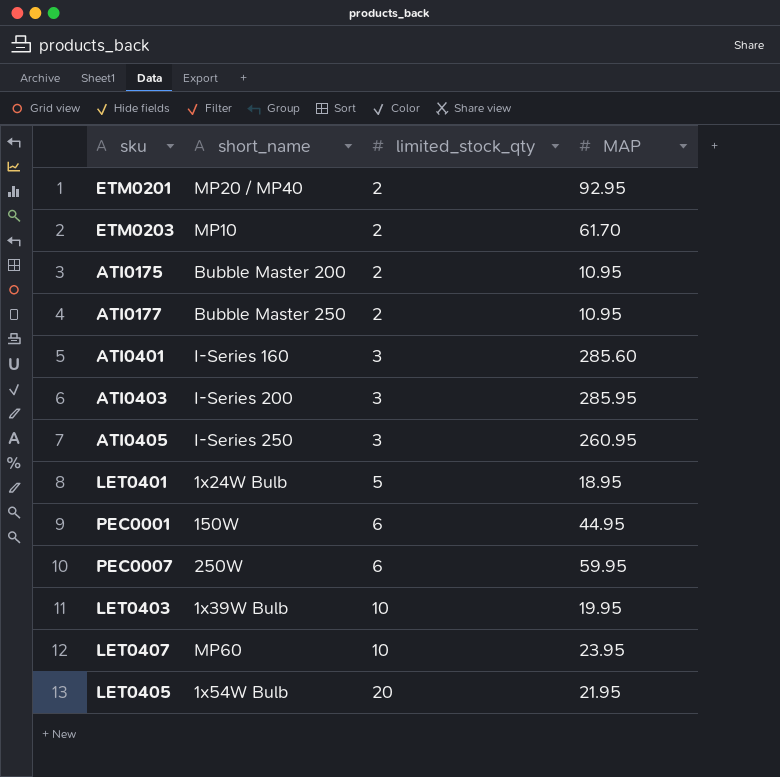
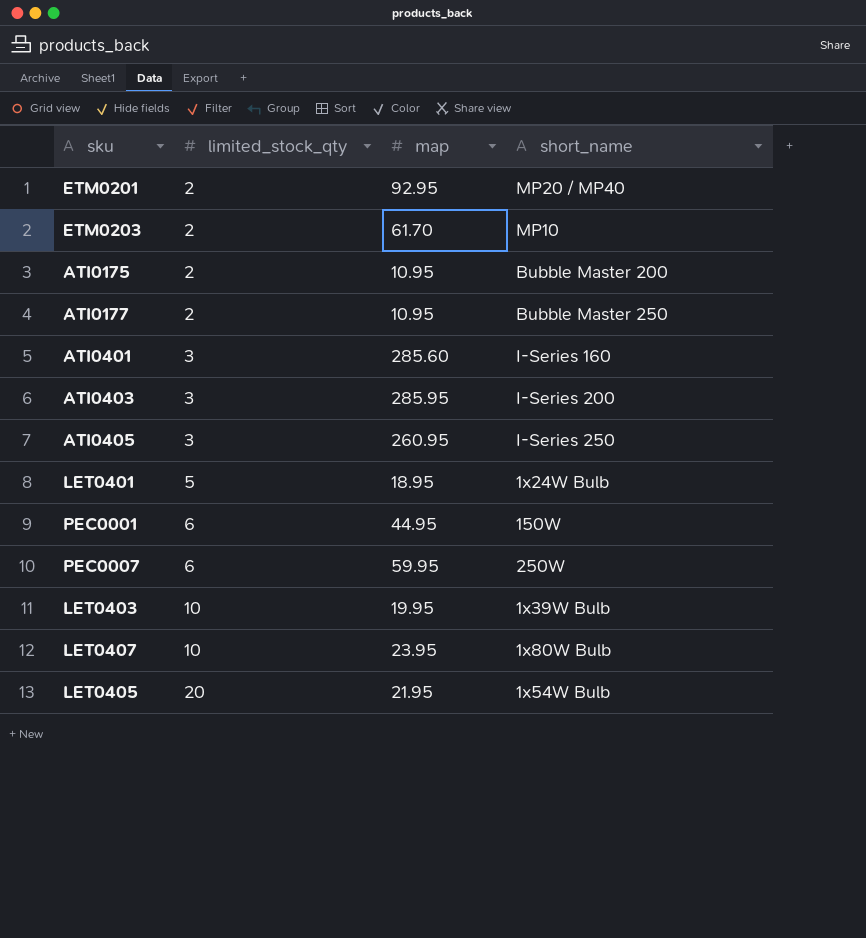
column name: MAP -> map
column short_name | position: 2 -> 4
LET0407 | short_name: MP60 -> 1x80W Bulb

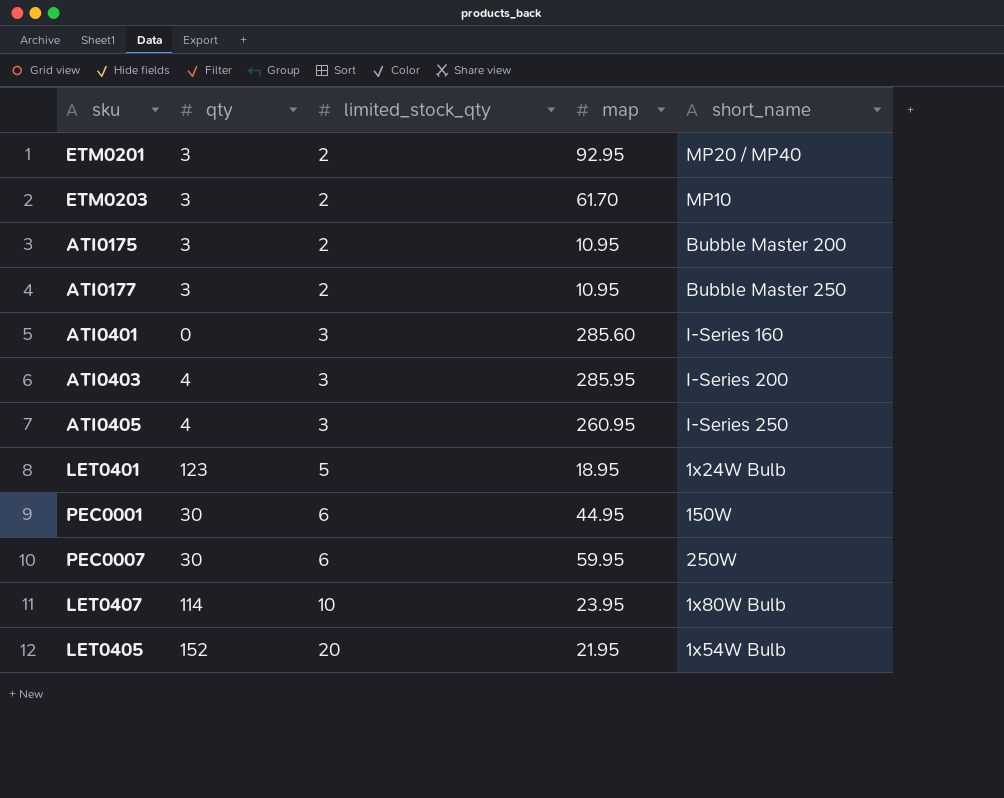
column qty | position: none -> 2
row LET0403: 10 | 19.95 | 1x39W Bulb -> none

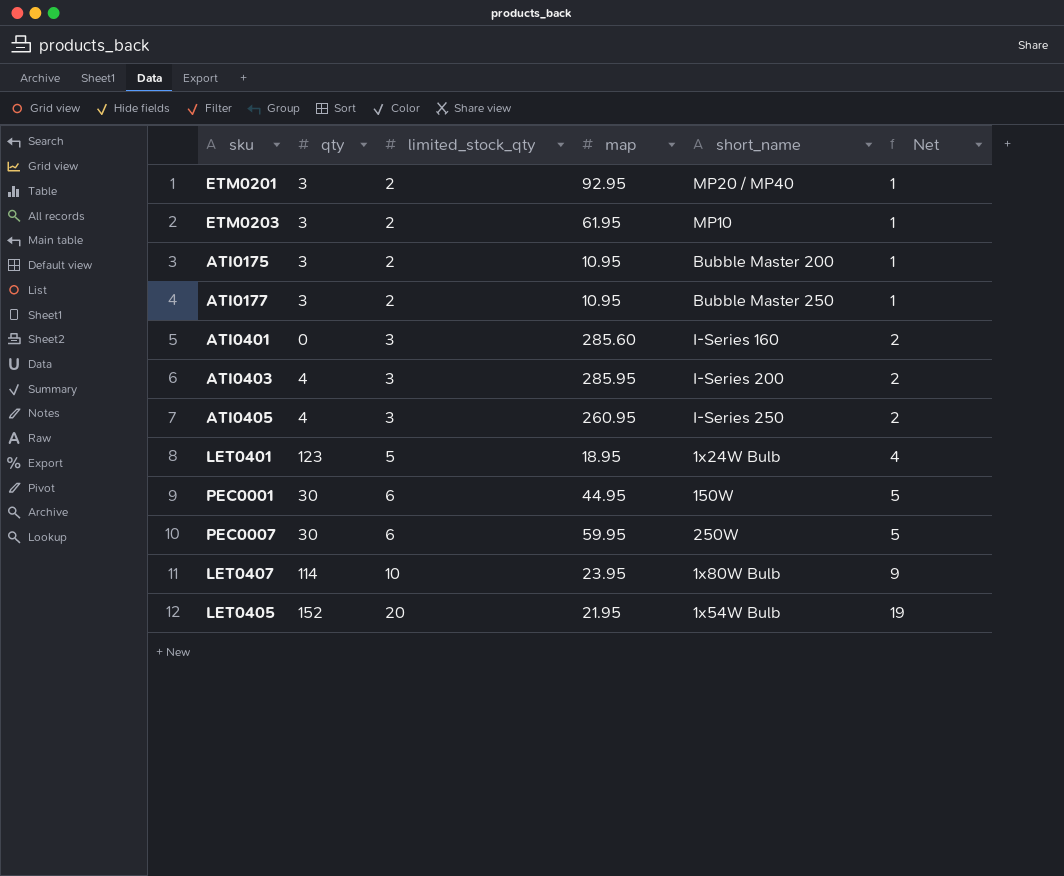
column Net | formula: none -> [limited_stock_qty] - 1
ETM0203 | map: 61.70 -> 61.95

